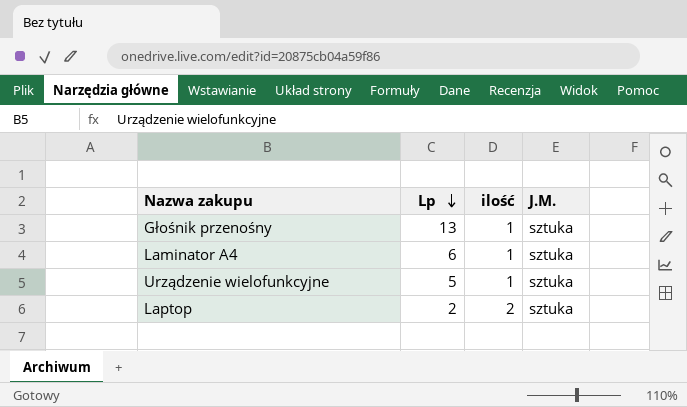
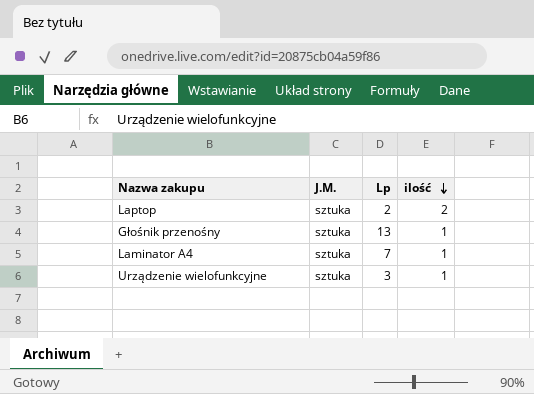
row order: Lp descending -> ilość descending
column J.M. | position: 4 -> 2
Laminator A4 | Lp: 6 -> 7
Urządzenie wielofunkcyjne | Lp: 5 -> 3

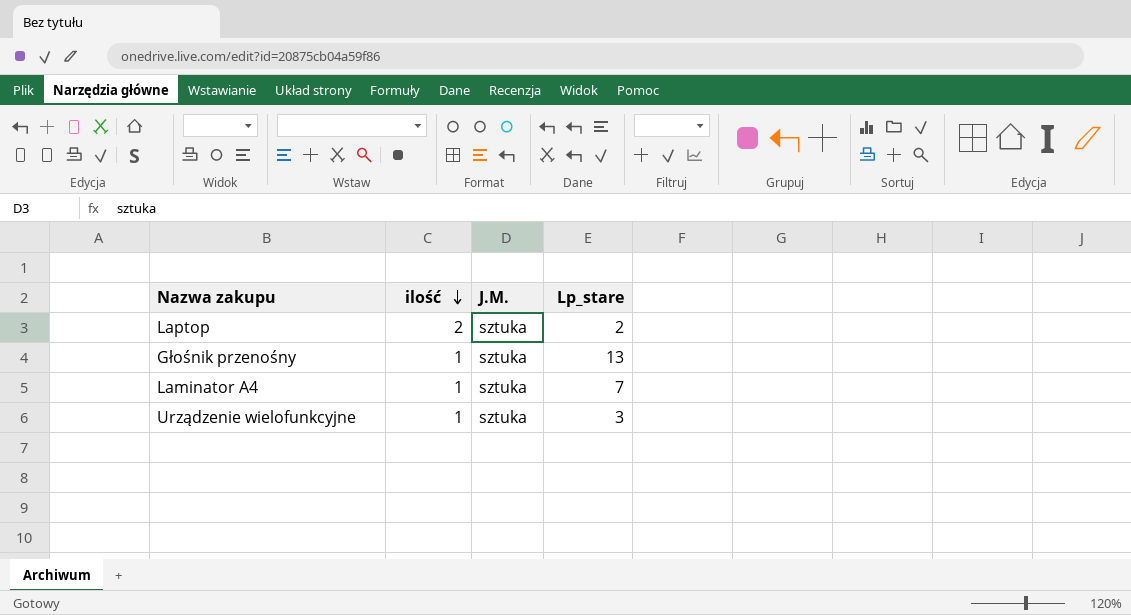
column ilość | position: 4 -> 2
column name: Lp -> Lp_stare

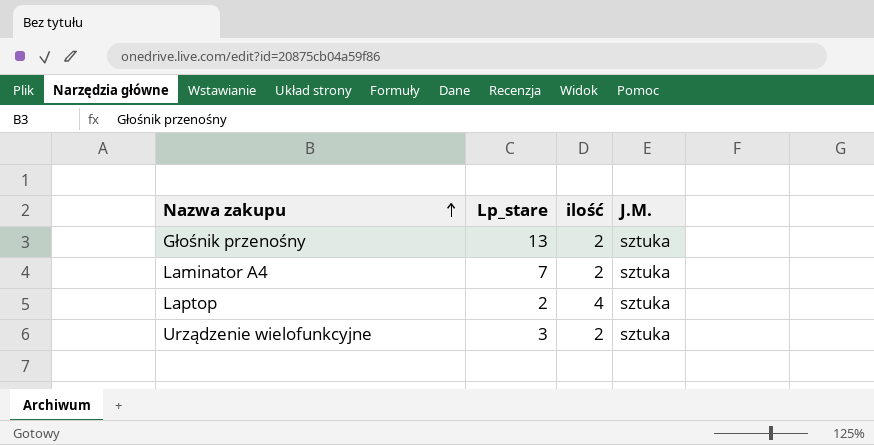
row order: ilość descending -> Nazwa zakupu ascending
column Lp_stare | position: 4 -> 2
Głośnik przenośny | ilość: 1 -> 2
Laminator A4 | ilość: 1 -> 2
Laptop | ilość: 2 -> 4
Urządzenie wielofunkcyjne | ilość: 1 -> 2

